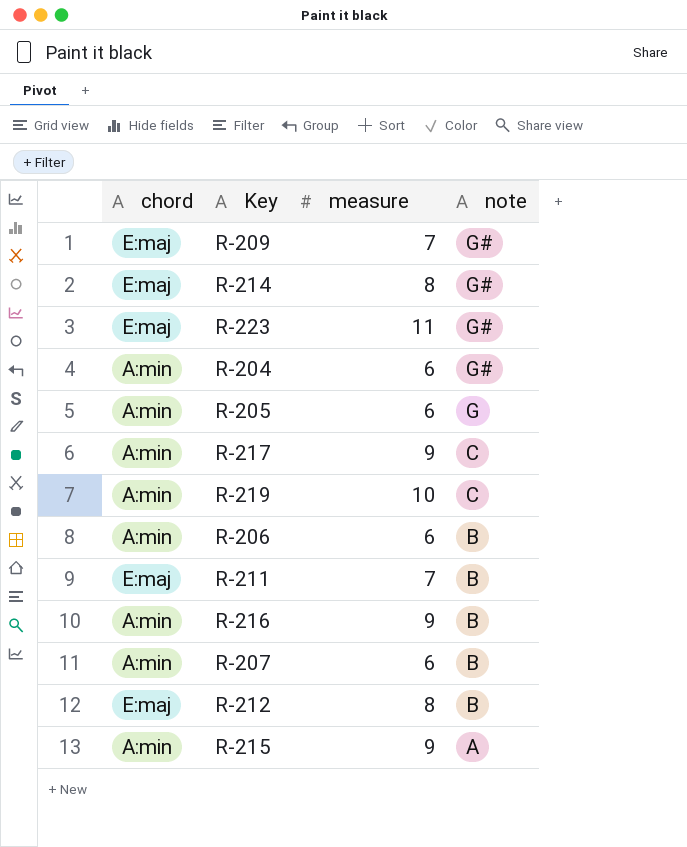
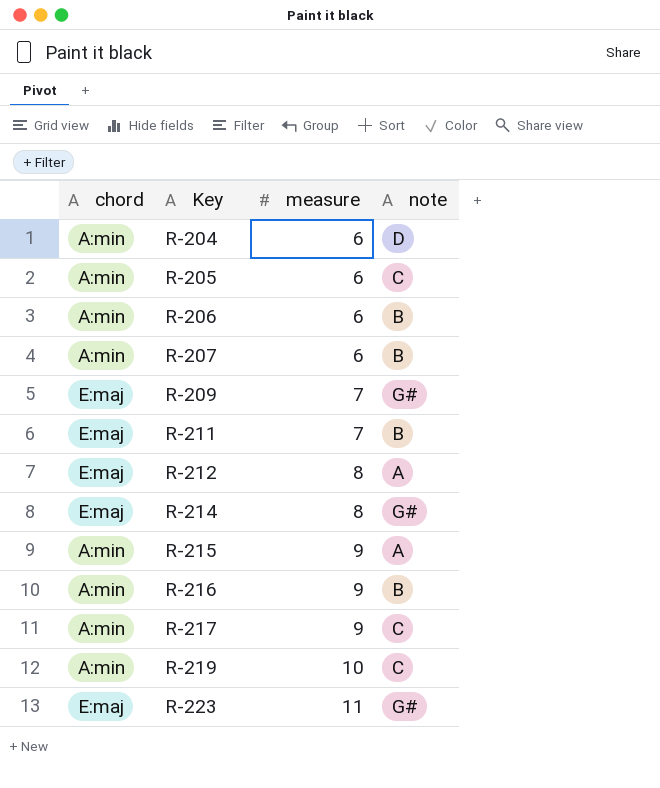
row order: note descending -> Key ascending
R-204 | note: G# -> D
R-205 | note: G -> C
R-212 | note: B -> A

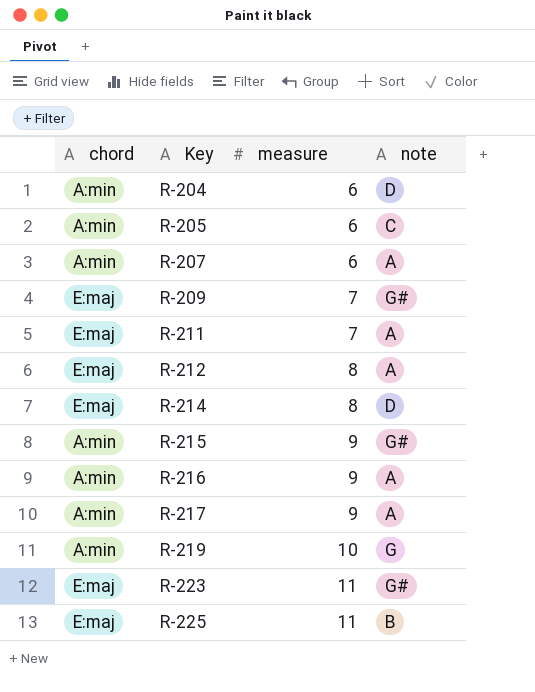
row R-206: A:min | 6 | B -> none
R-207 | note: B -> A
R-211 | note: B -> A
R-214 | note: G# -> D
R-215 | note: A -> G#
R-216 | note: B -> A
R-217 | note: C -> A
R-219 | note: C -> G
row R-225: none -> E:maj | 11 | B

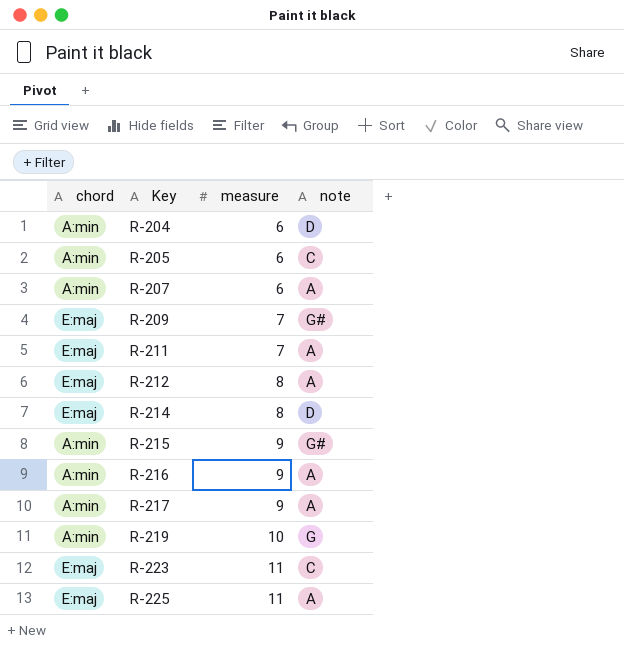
R-223 | note: G# -> C
R-225 | note: B -> A

